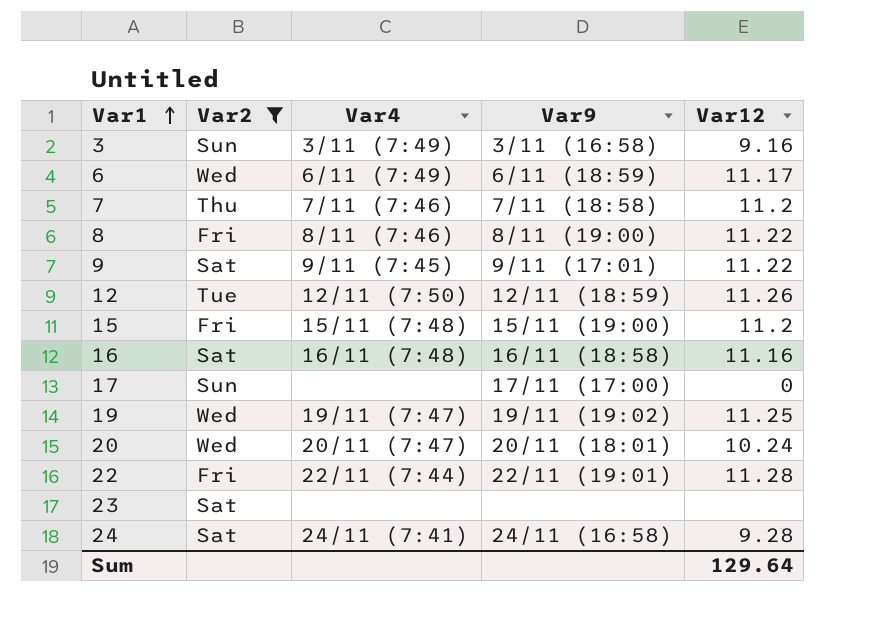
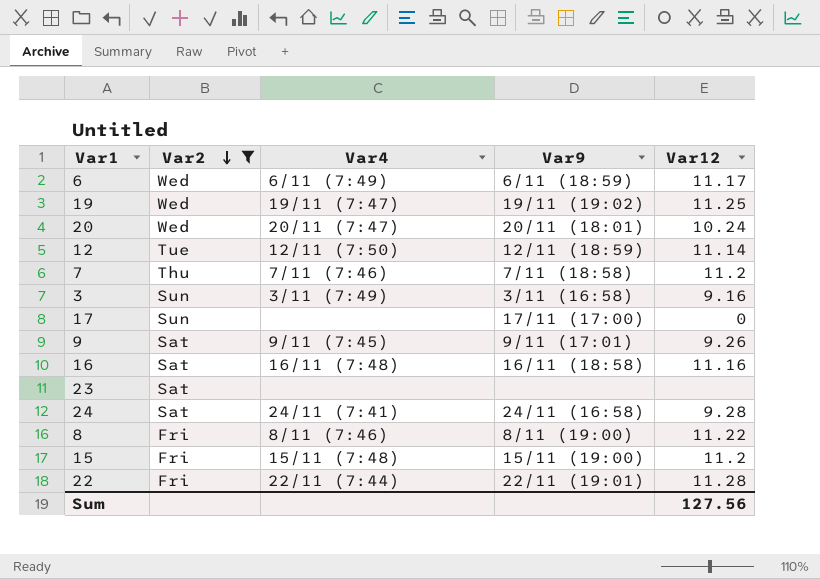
row order: Var1 ascending -> Var2 descending
12 | Var12: 11.26 -> 11.14
9 | Var12: 11.22 -> 9.26
Sum | Var12: 129.64 -> 127.56

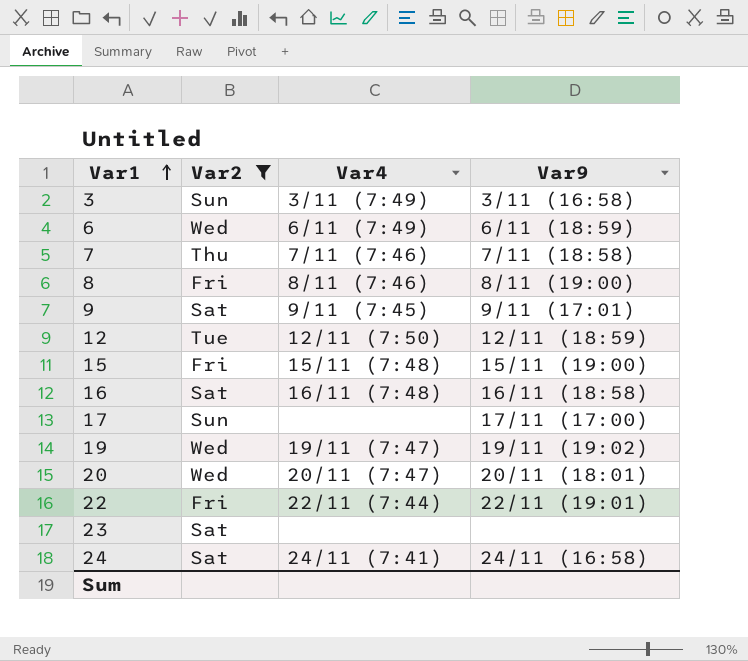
row order: Var2 descending -> Var1 ascending
column Var12 | position: 5 -> none

